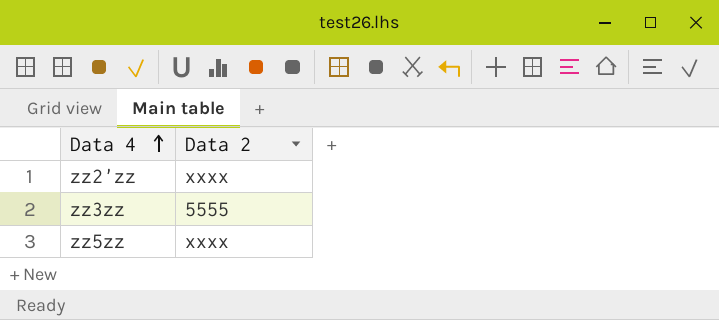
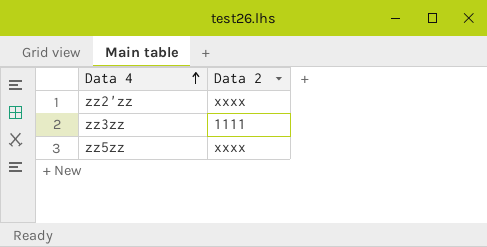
zz3zz | Data 2: 5555 -> 1111

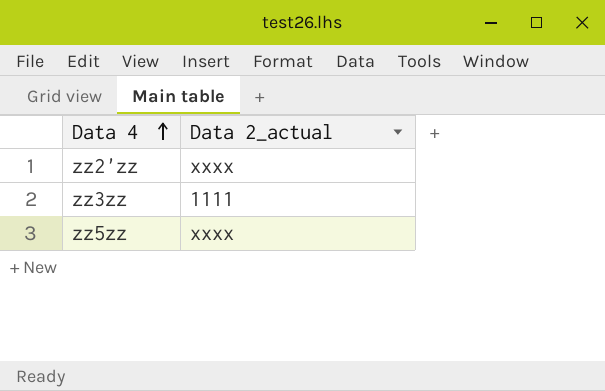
column name: Data 2 -> Data 2_actual

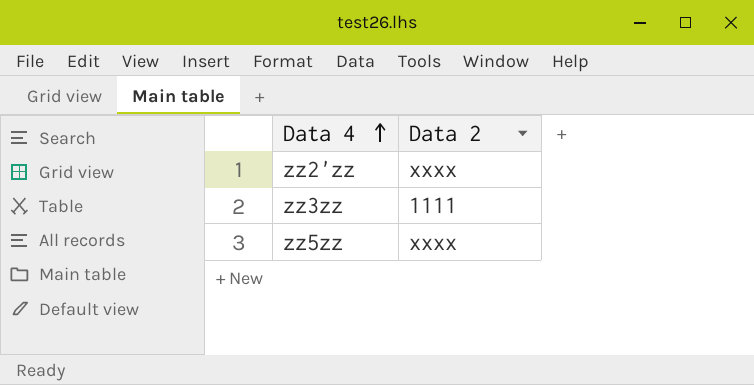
column name: Data 2_actual -> Data 2

